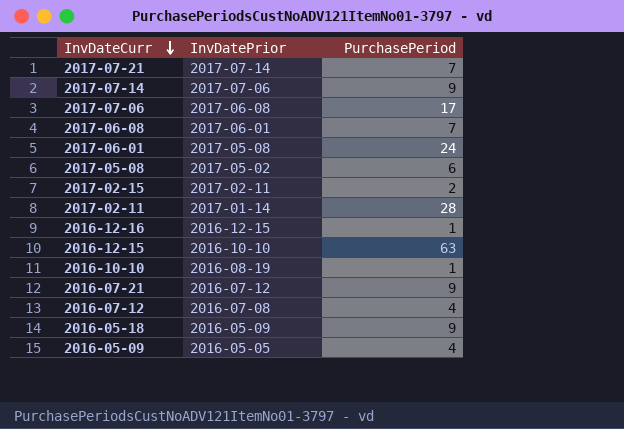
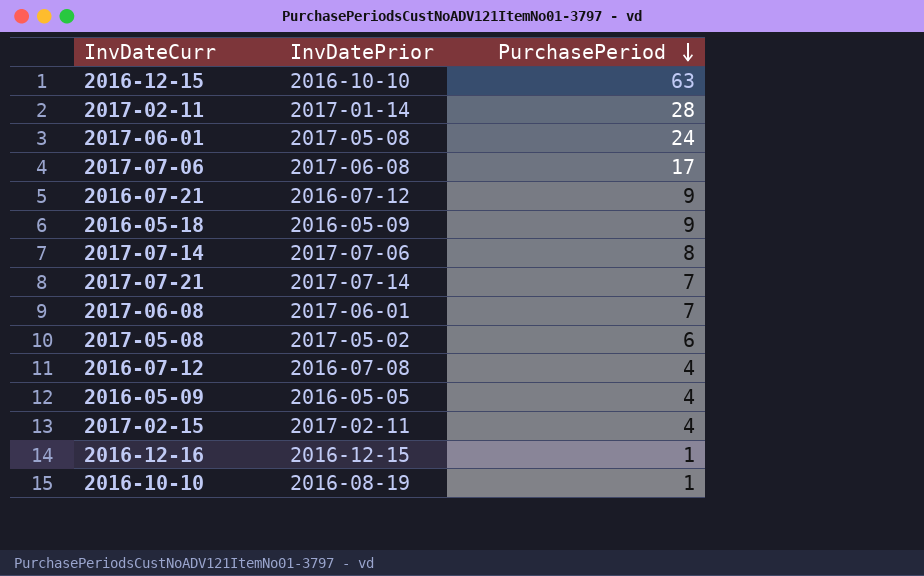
row order: InvDateCurr descending -> PurchasePeriod descending
2017-07-14 | PurchasePeriod: 9 -> 8
2017-02-15 | PurchasePeriod: 2 -> 4

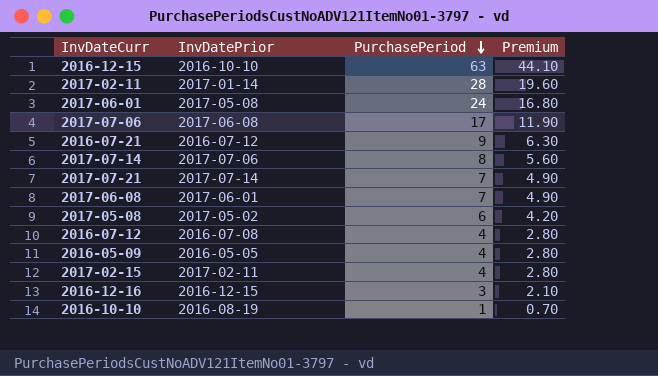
column Premium | formula: none -> [PurchasePeriod] * 0.7
row 2016-05-18: 2016-05-09 | 9 -> none
2016-12-16 | PurchasePeriod: 1 -> 3

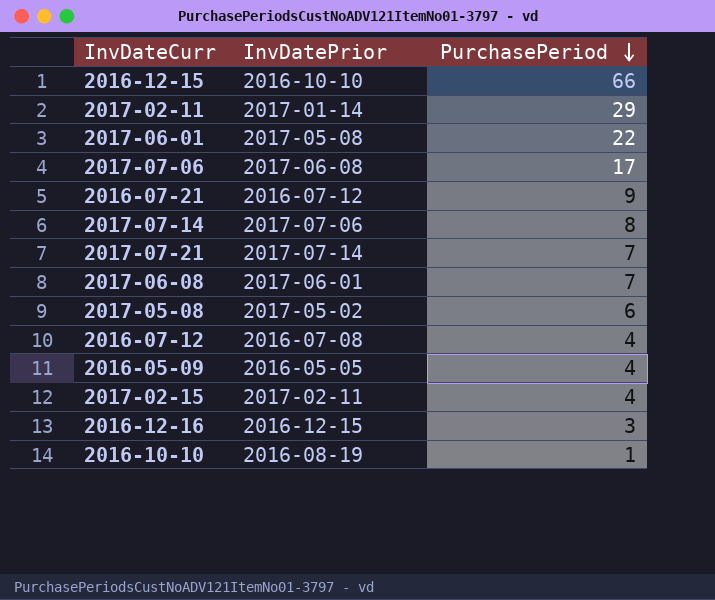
column Premium | formula: [PurchasePeriod] * 0.7 -> none
2016-12-15 | PurchasePeriod: 63 -> 66
2017-02-11 | PurchasePeriod: 28 -> 29
2017-06-01 | PurchasePeriod: 24 -> 22

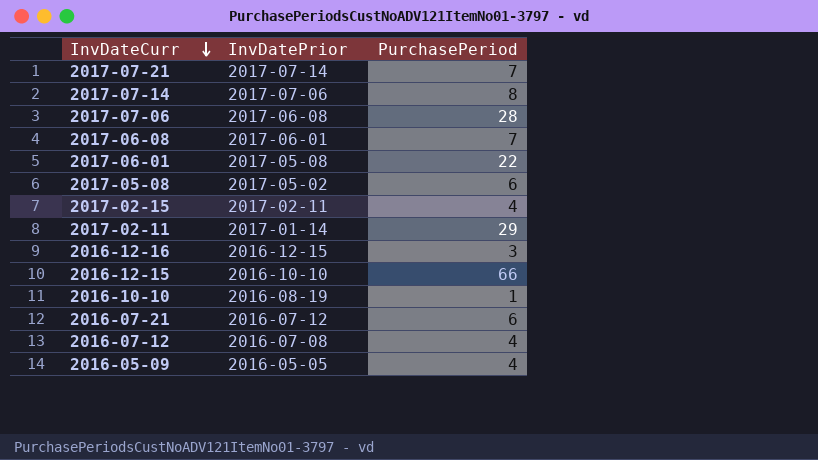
row order: PurchasePeriod descending -> InvDateCurr descending
2017-07-06 | PurchasePeriod: 17 -> 28
2016-07-21 | PurchasePeriod: 9 -> 6

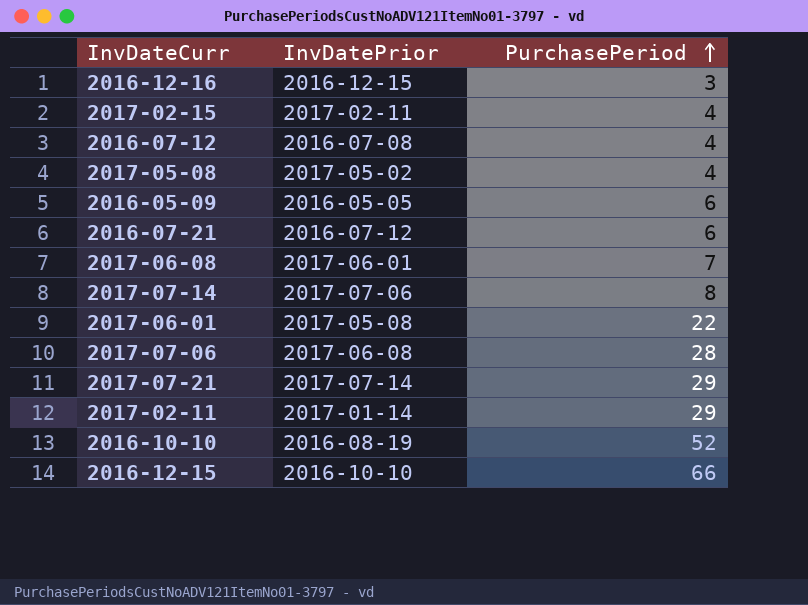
row order: InvDateCurr descending -> PurchasePeriod ascending
2017-05-08 | PurchasePeriod: 6 -> 4
2016-05-09 | PurchasePeriod: 4 -> 6
2017-07-21 | PurchasePeriod: 7 -> 29
2016-10-10 | PurchasePeriod: 1 -> 52

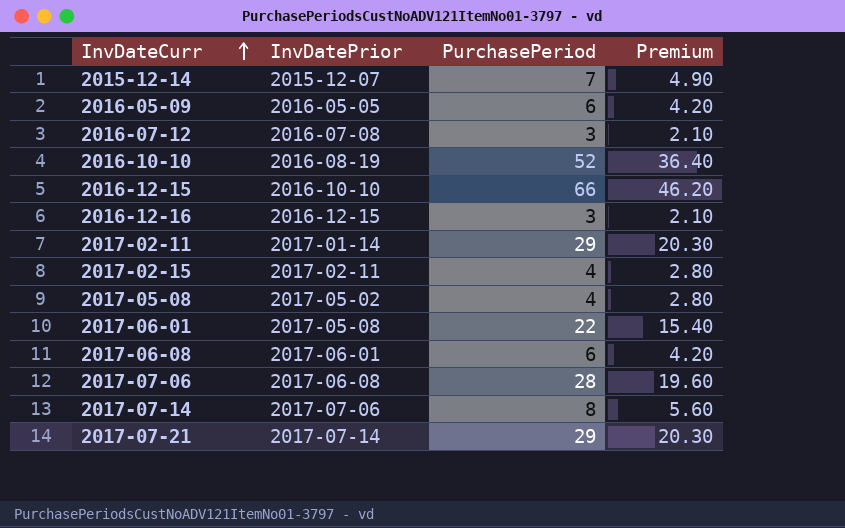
row order: PurchasePeriod ascending -> InvDateCurr ascending
column Premium | formula: none -> [PurchasePeriod] * 0.7
row 2016-07-21: 2016-07-12 | 6 -> none
row 2015-12-14: none -> 2015-12-07 | 7 | 4.90
2016-07-12 | PurchasePeriod: 4 -> 3
2017-06-08 | PurchasePeriod: 7 -> 6

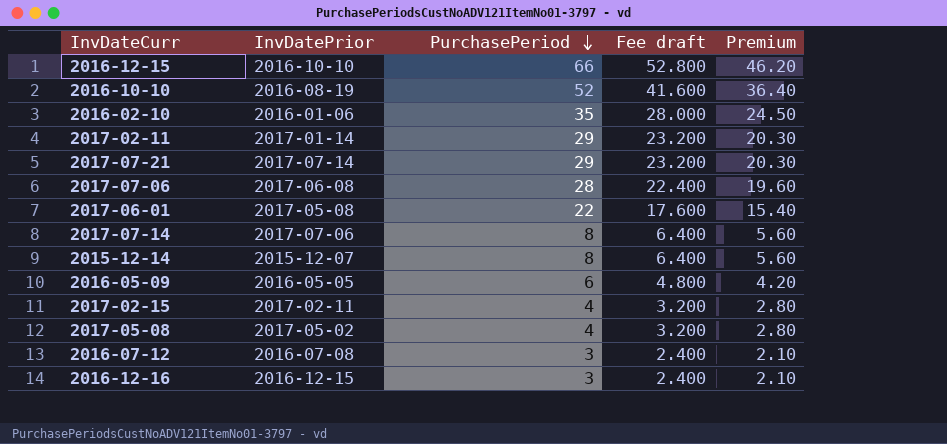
row order: InvDateCurr ascending -> PurchasePeriod descending
column Fee draft | formula: none -> [PurchasePeriod] * 0.8
row 2017-06-08: 2017-06-01 | 6 | 4.20 -> none
row 2016-02-10: none -> 2016-01-06 | 35 | 28.000 | 24.50
2015-12-14 | PurchasePeriod: 7 -> 8
2015-12-14 | Premium: 4.90 -> 5.60

